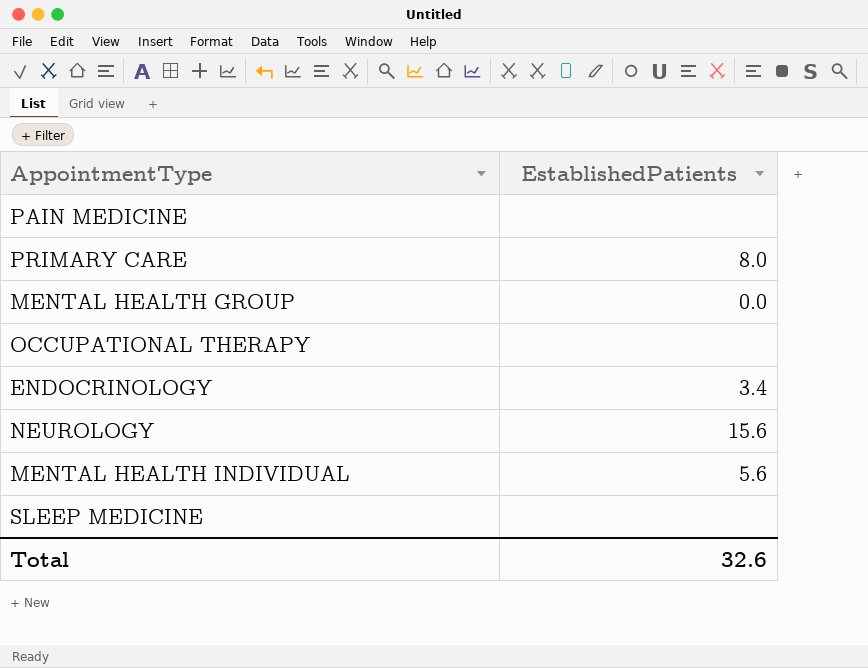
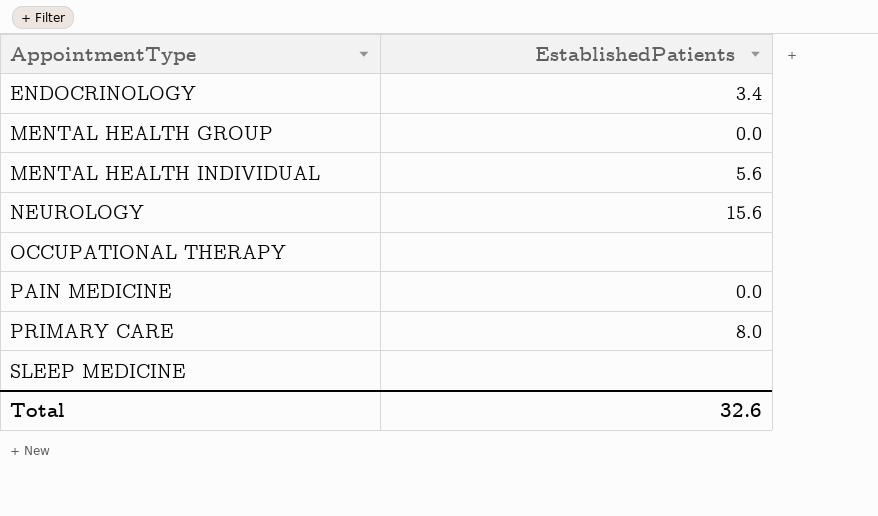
row order: none -> AppointmentType ascending
PAIN MEDICINE | EstablishedPatients: none -> 0.0

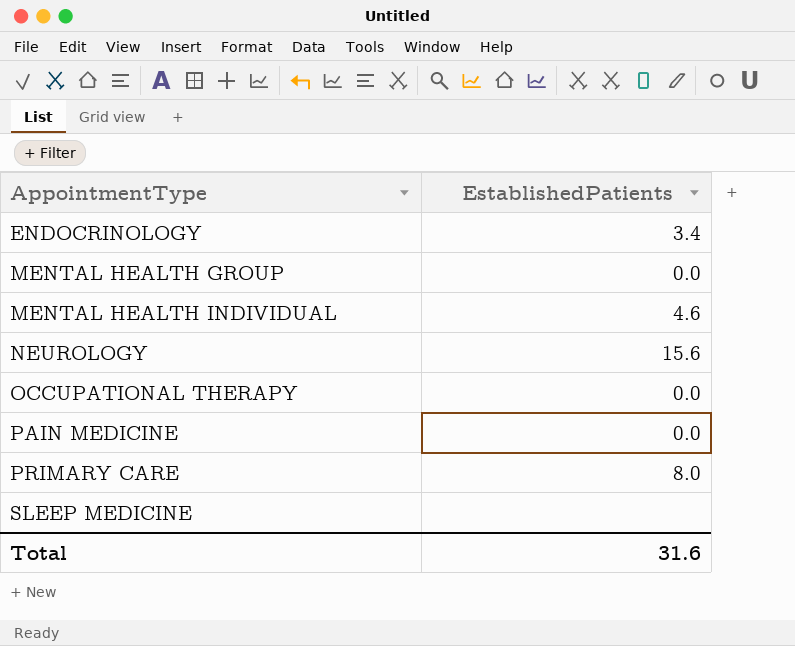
MENTAL HEALTH INDIVIDUAL | EstablishedPatients: 5.6 -> 4.6
OCCUPATIONAL THERAPY | EstablishedPatients: none -> 0.0
Total | EstablishedPatients: 32.6 -> 31.6

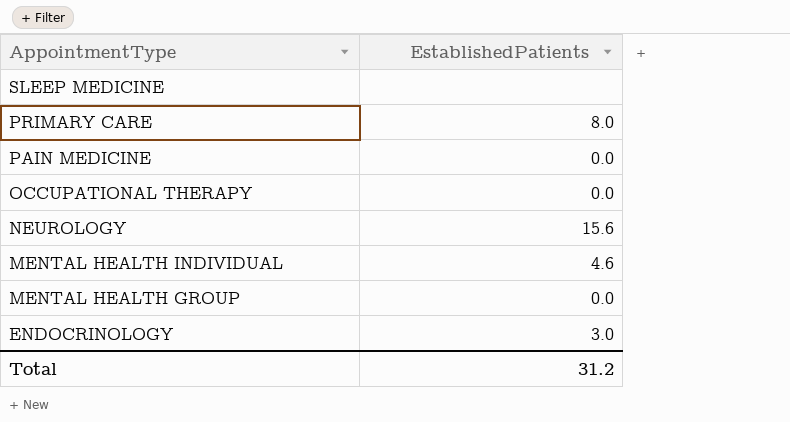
row order: AppointmentType ascending -> AppointmentType descending
ENDOCRINOLOGY | EstablishedPatients: 3.4 -> 3.0
Total | EstablishedPatients: 31.6 -> 31.2

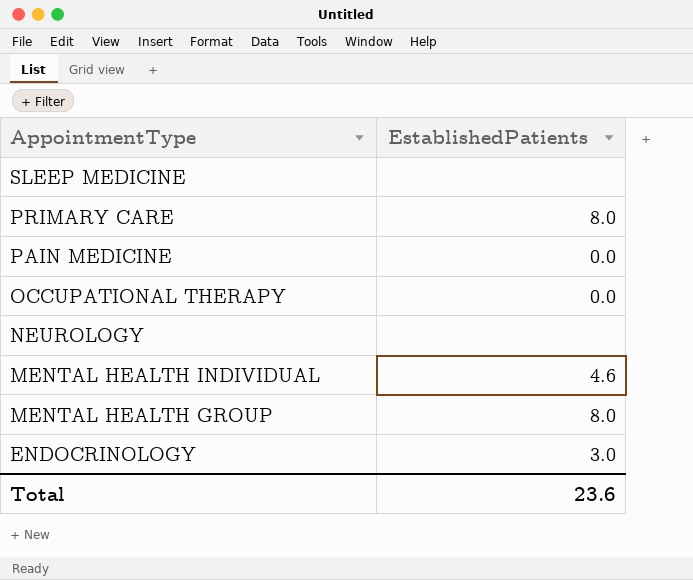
NEUROLOGY | EstablishedPatients: 15.6 -> none
MENTAL HEALTH GROUP | EstablishedPatients: 0.0 -> 8.0
Total | EstablishedPatients: 31.2 -> 23.6

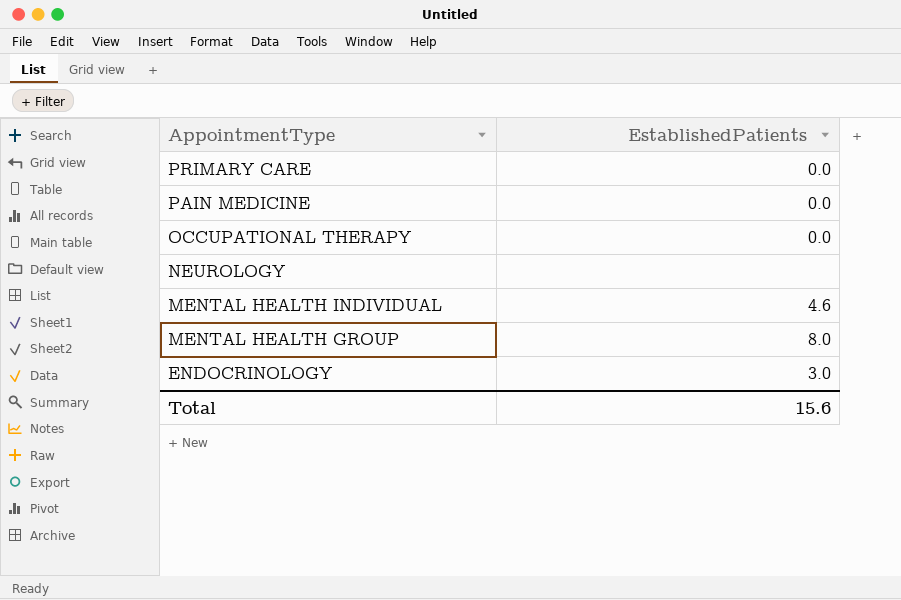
row SLEEP MEDICINE: none -> none
PRIMARY CARE | EstablishedPatients: 8.0 -> 0.0
Total | EstablishedPatients: 23.6 -> 15.6

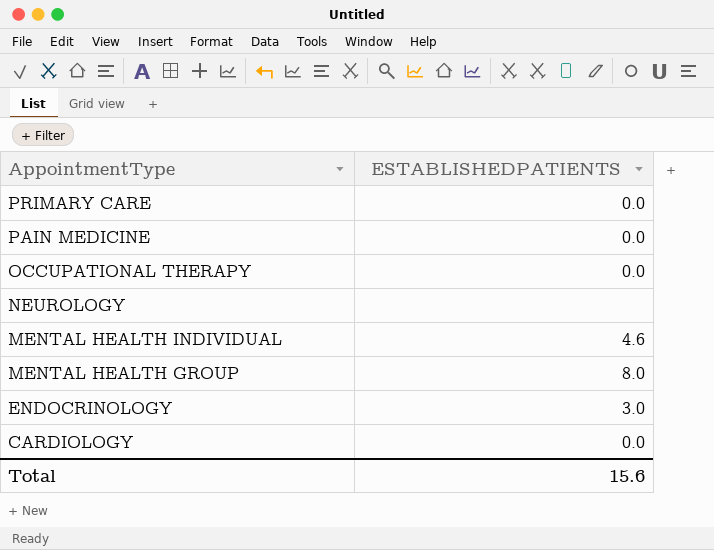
column name: EstablishedPatients -> ESTABLISHEDPATIENTS
row CARDIOLOGY: none -> 0.0

